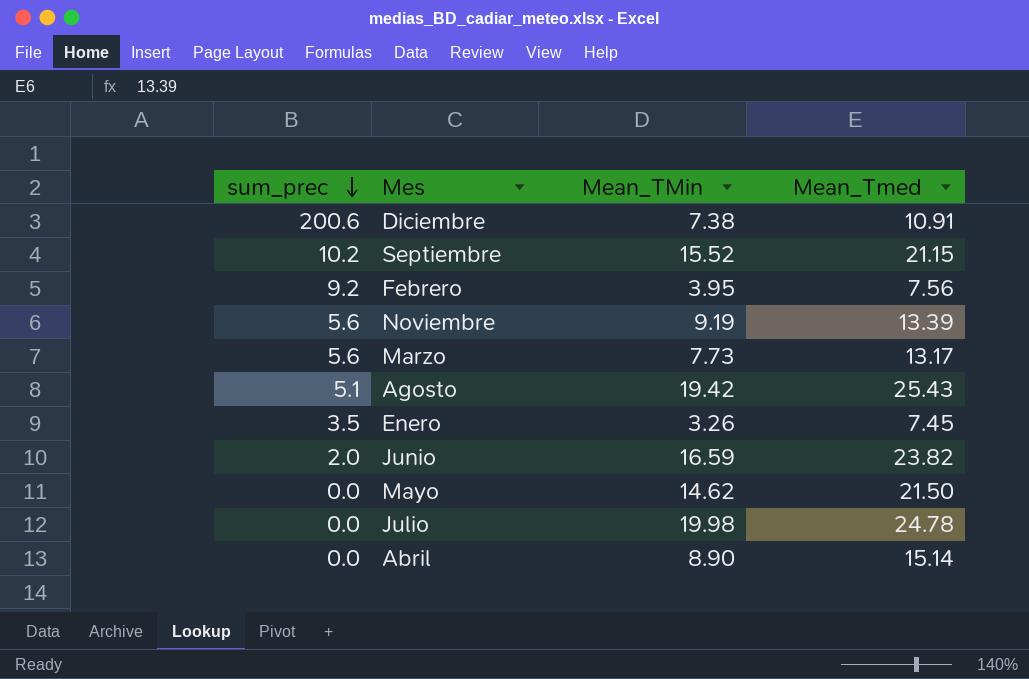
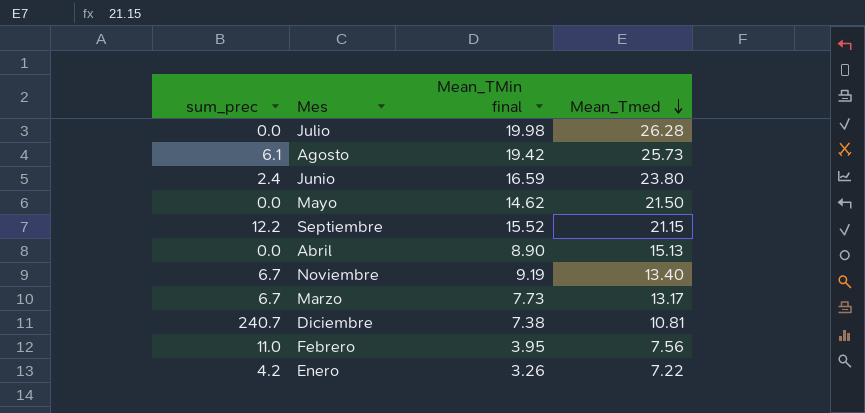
row order: sum_prec descending -> Mean_Tmed descending
column name: Mean_TMin -> Mean_TMin final
Julio | Mean_Tmed: 24.78 -> 26.28
Agosto | sum_prec: 5.1 -> 6.1
Agosto | Mean_Tmed: 25.43 -> 25.73
Junio | sum_prec: 2.0 -> 2.4
Junio | Mean_Tmed: 23.82 -> 23.80
Septiembre | sum_prec: 10.2 -> 12.2
Abril | Mean_Tmed: 15.14 -> 15.13
Noviembre | sum_prec: 5.6 -> 6.7
Noviembre | Mean_Tmed: 13.39 -> 13.40
Marzo | sum_prec: 5.6 -> 6.7
Diciembre | sum_prec: 200.6 -> 240.7
Diciembre | Mean_Tmed: 10.91 -> 10.81
Febrero | sum_prec: 9.2 -> 11.0
Enero | sum_prec: 3.5 -> 4.2
Enero | Mean_Tmed: 7.45 -> 7.22

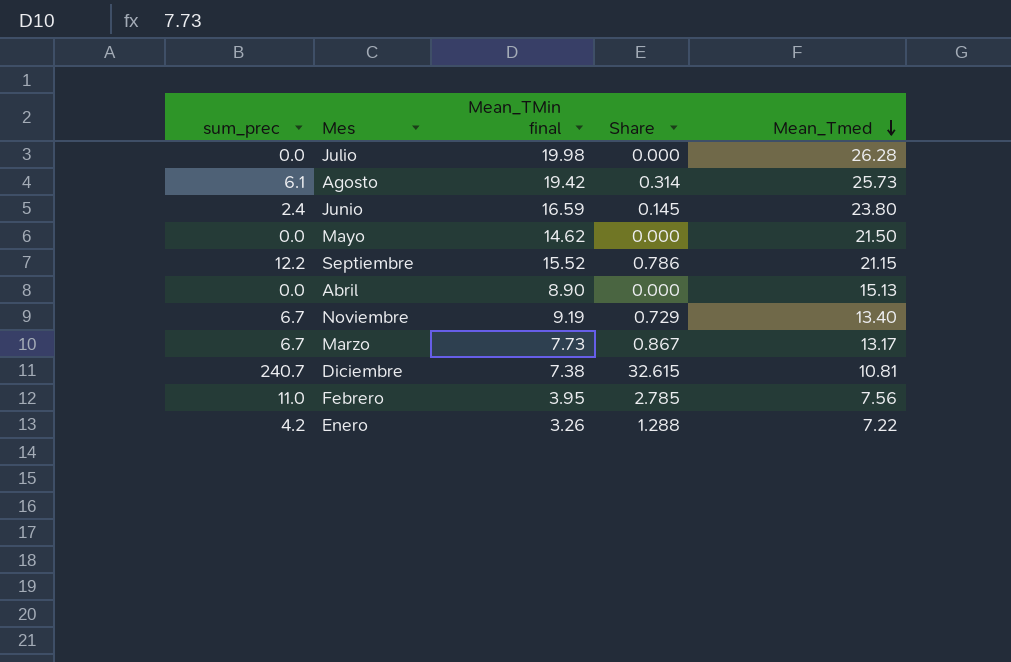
column Share | formula: none -> [sum_prec] / [Mean_TMin final]

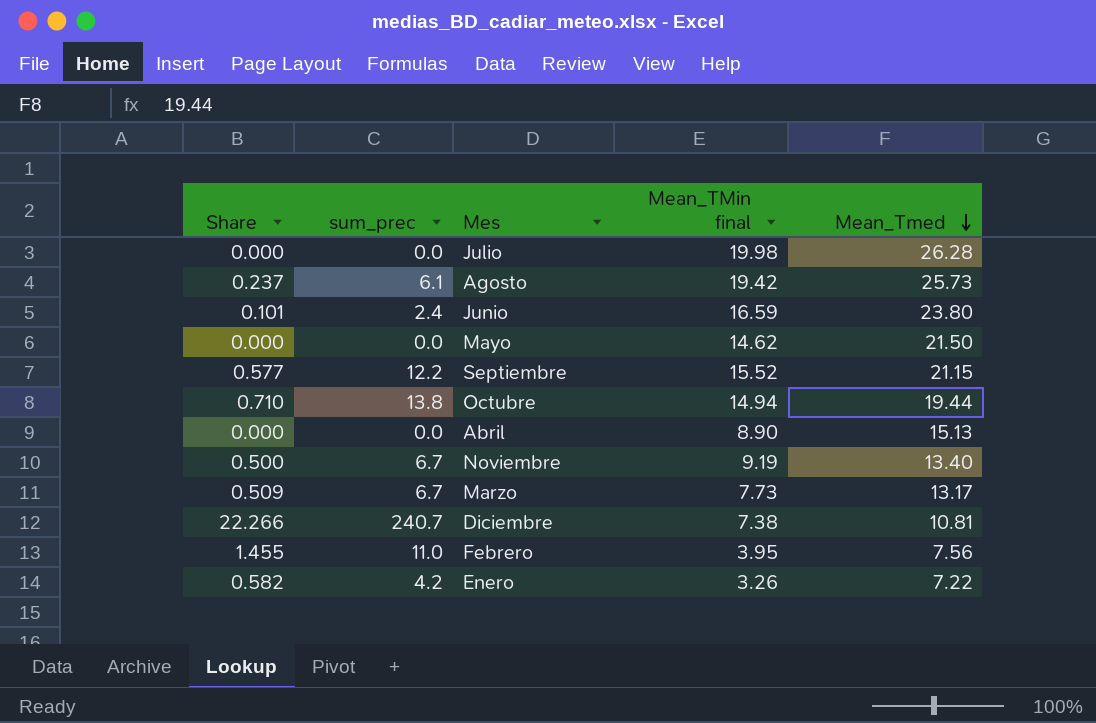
column Share | formula: [sum_prec] / [Mean_TMin final] -> [sum_prec] / [Mean_Tmed]
column Share | position: 4 -> 1
row Octubre: none -> 0.710 | 13.8 | 14.94 | 19.44

